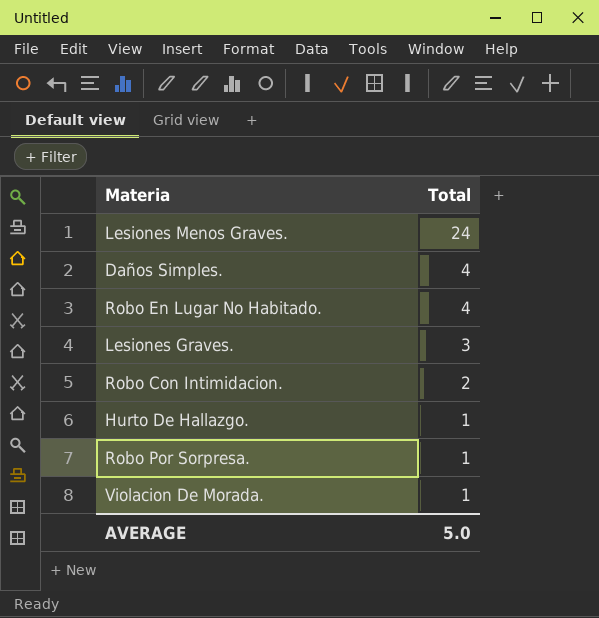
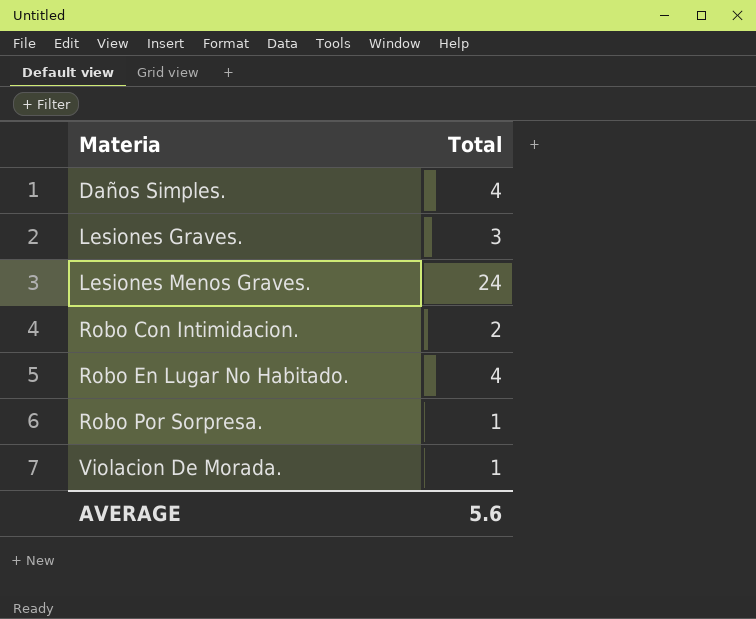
row order: Total descending -> Materia ascending
row Hurto De Hallazgo.: 1 -> none
AVERAGE | Total: 5.0 -> 5.6

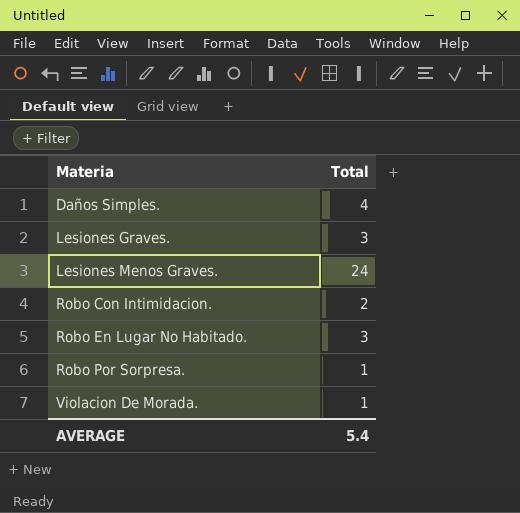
Robo En Lugar No Habitado. | Total: 4 -> 3
AVERAGE | Total: 5.6 -> 5.4

